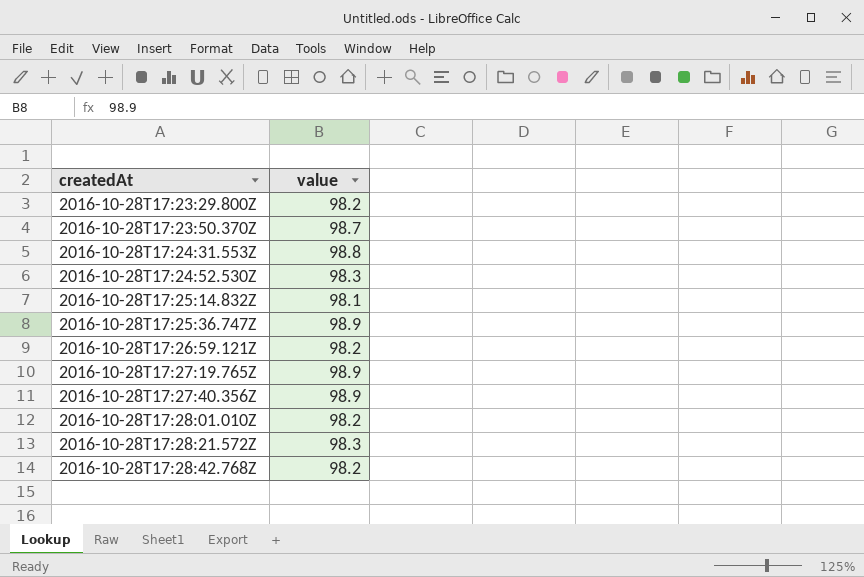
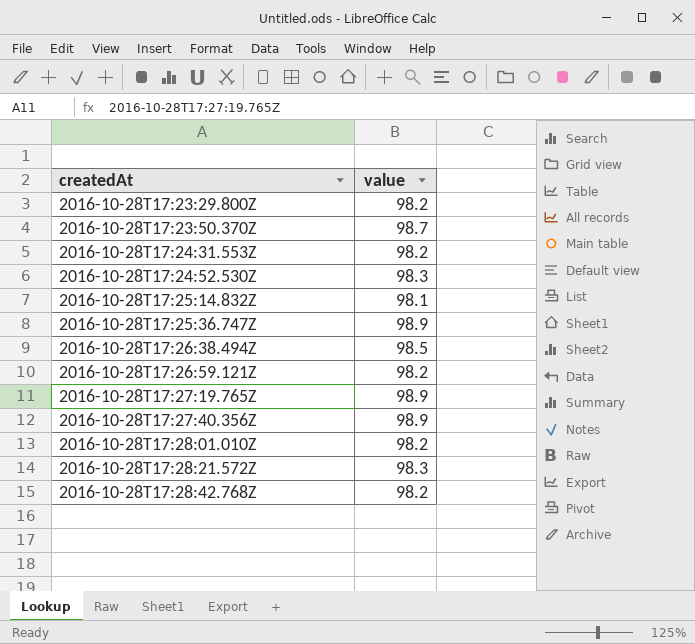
2016-10-28T17:24:31.553Z | value: 98.8 -> 98.2
row 2016-10-28T17:26:38.494Z: none -> 98.5

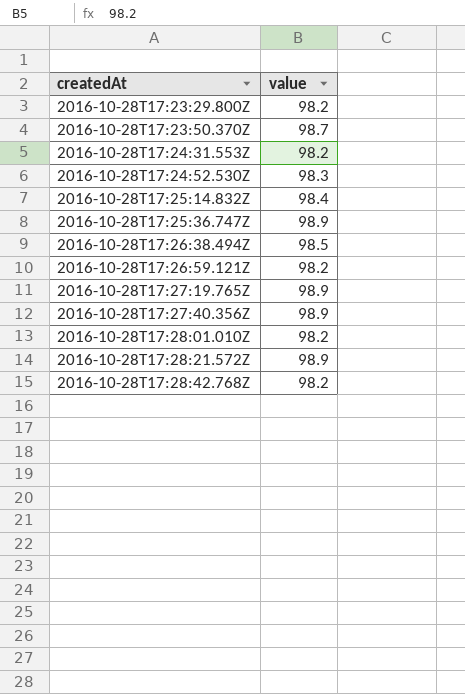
2016-10-28T17:25:14.832Z | value: 98.1 -> 98.4
2016-10-28T17:28:21.572Z | value: 98.3 -> 98.9

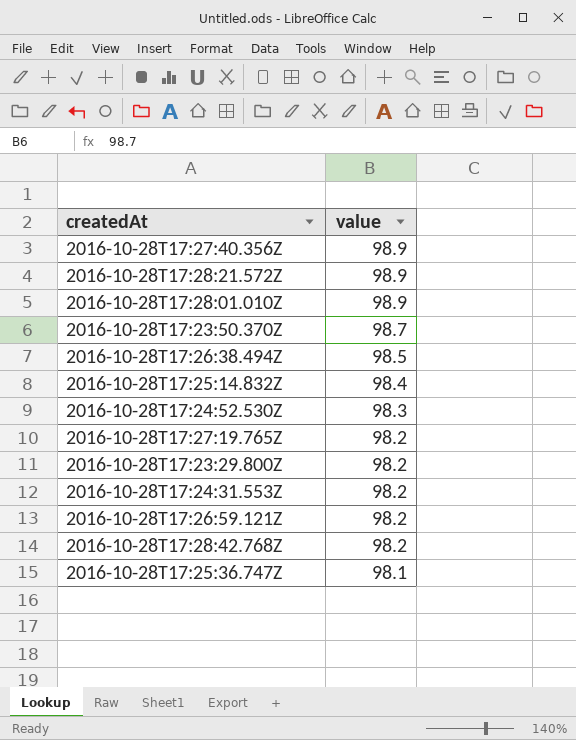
row order: createdAt ascending -> value descending
2016-10-28T17:28:01.010Z | value: 98.2 -> 98.9
2016-10-28T17:27:19.765Z | value: 98.9 -> 98.2
2016-10-28T17:25:36.747Z | value: 98.9 -> 98.1

